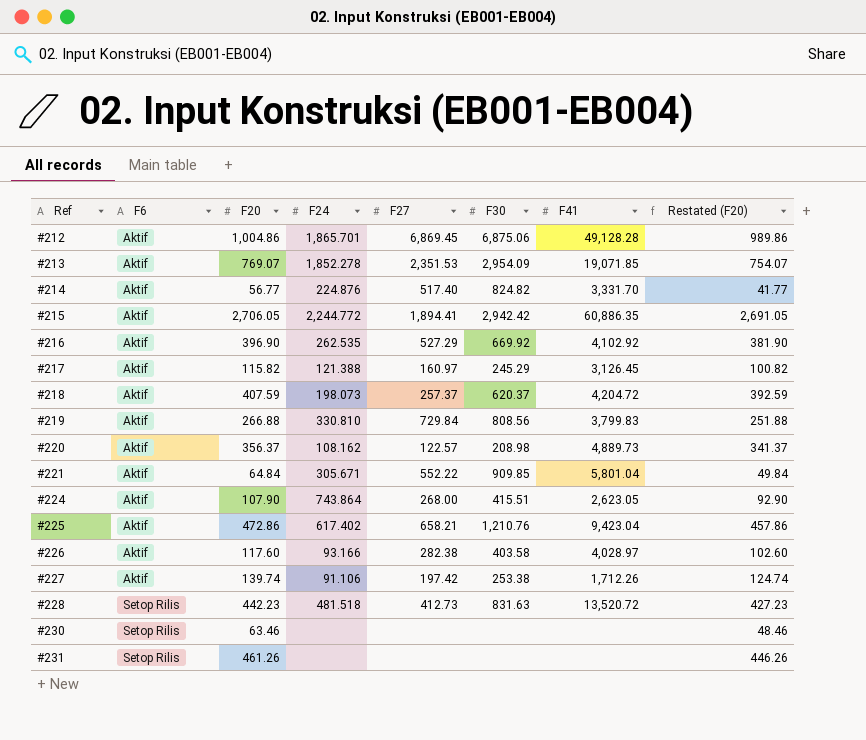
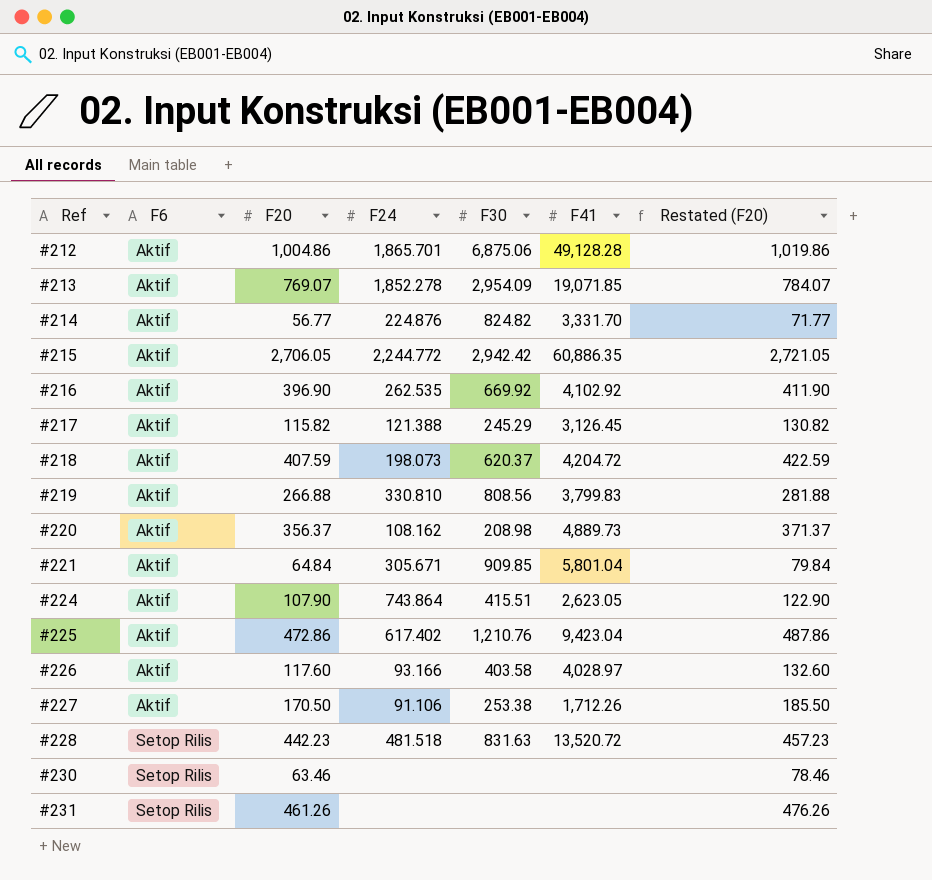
column F27 | position: 5 -> none
column Restated (F20) | formula: [F20] - 15 -> [F20] + 15
#227 | F20: 139.74 -> 170.50

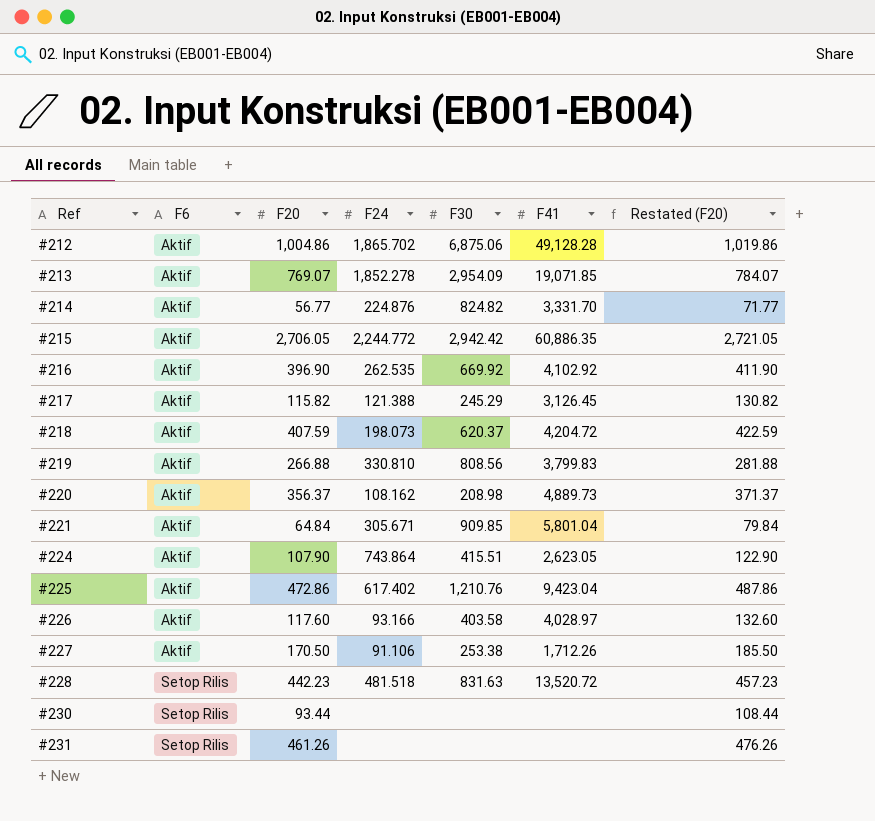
#212 | F24: 1,865.701 -> 1,865.702
#230 | F20: 63.46 -> 93.44
#230 | Restated (F20): 78.46 -> 108.44

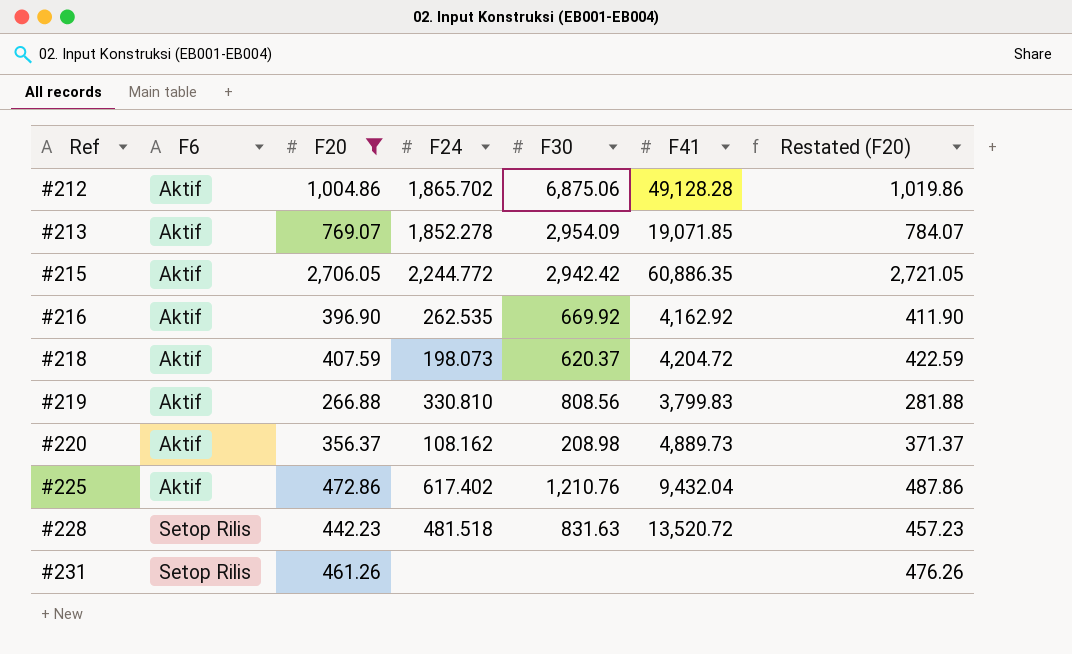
filter: none -> F20 >= 266.88
#216 | F41: 4,102.92 -> 4,162.92
#225 | F41: 9,423.04 -> 9,432.04

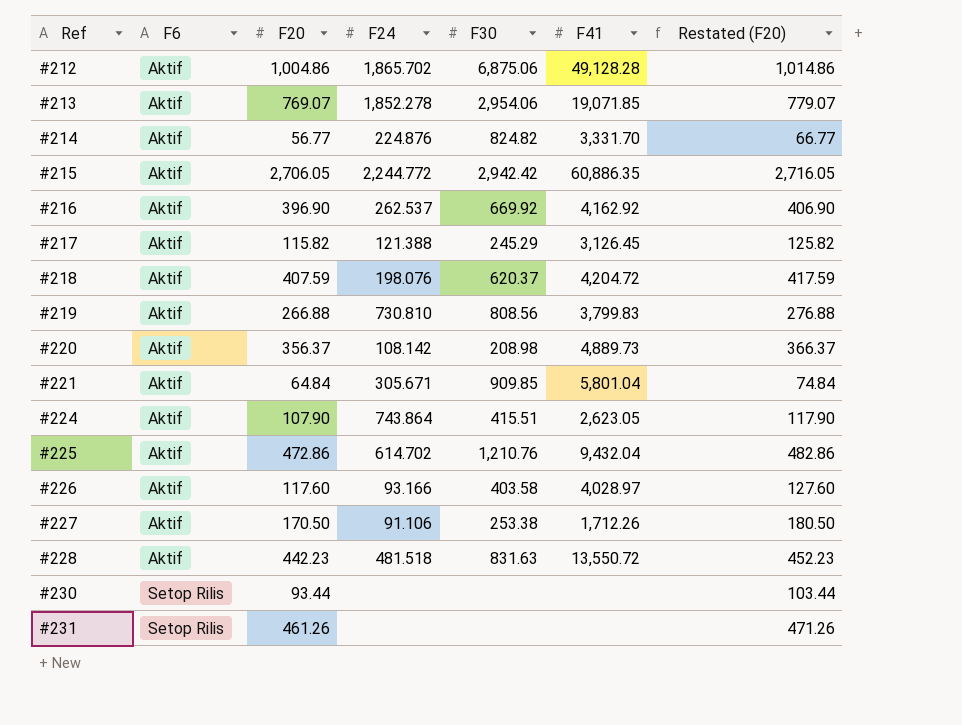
filter: F20 >= 266.88 -> none
column Restated (F20) | formula: [F20] + 15 -> [F20] + 10
#213 | F30: 2,954.09 -> 2,954.06
#216 | F24: 262.535 -> 262.537
#218 | F24: 198.073 -> 198.076
#219 | F24: 330.810 -> 730.810
#220 | F24: 108.162 -> 108.142
#225 | F24: 617.402 -> 614.702
#228 | F6: Setop Rilis -> Aktif
#228 | F41: 13,520.72 -> 13,550.72

